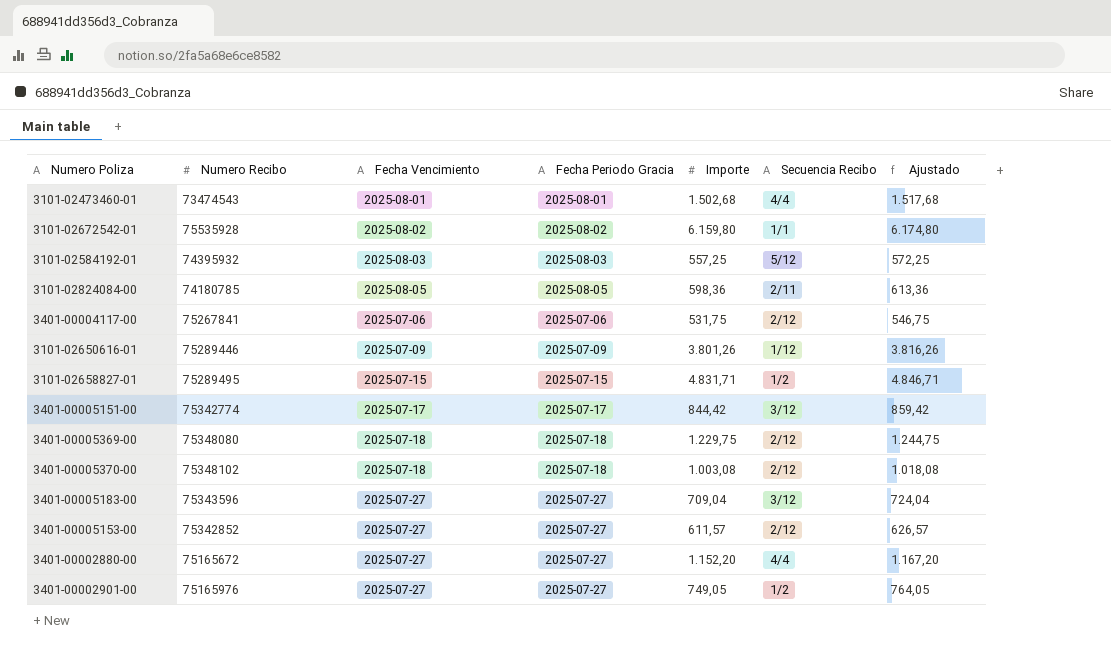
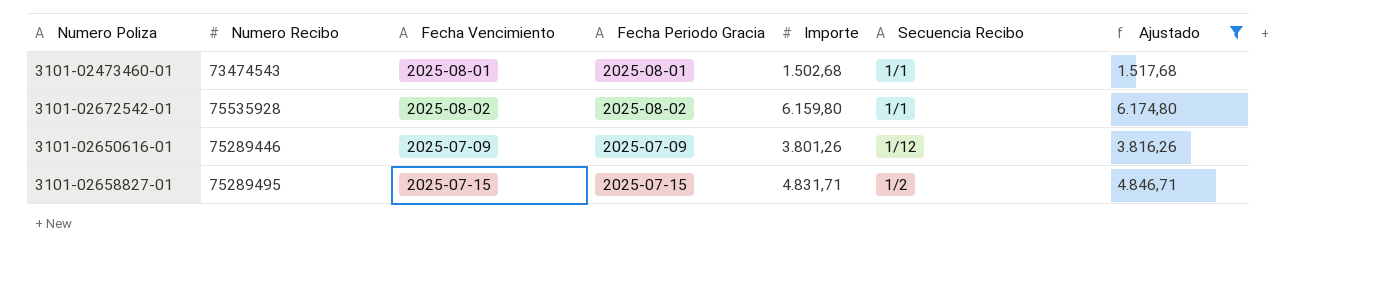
filter: none -> Ajustado >= 1.517,68
3101-02473460-01 | Secuencia Recibo: 4/4 -> 1/1

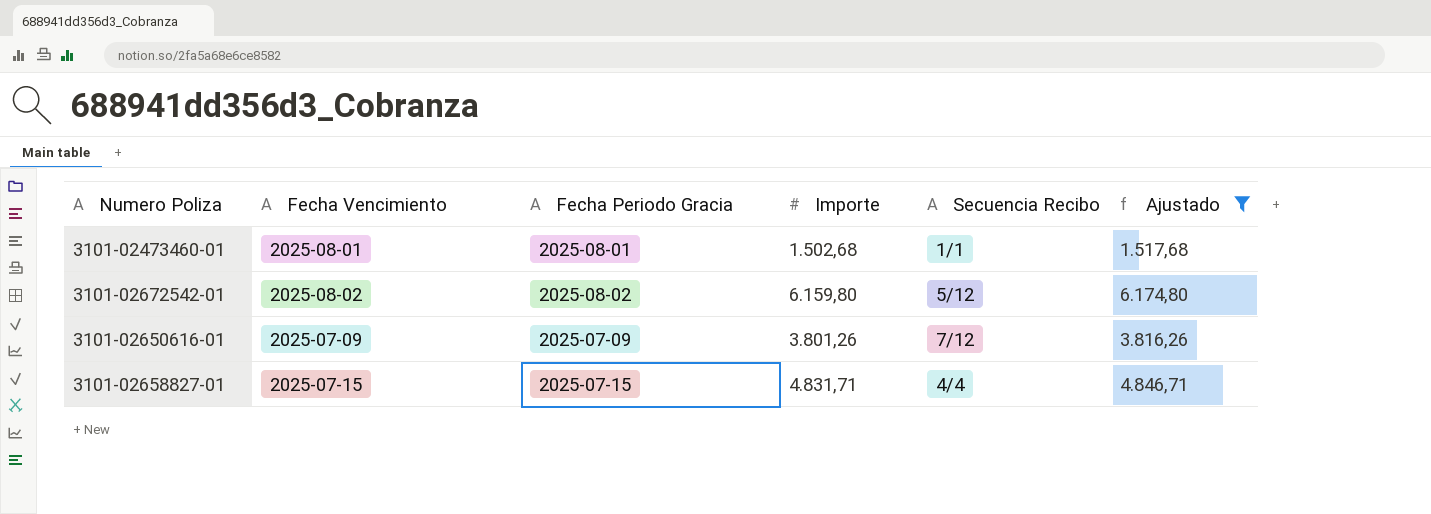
column Numero Recibo | position: 2 -> none
3101-02672542-01 | Secuencia Recibo: 1/1 -> 5/12
3101-02650616-01 | Secuencia Recibo: 1/12 -> 7/12
3101-02658827-01 | Secuencia Recibo: 1/2 -> 4/4

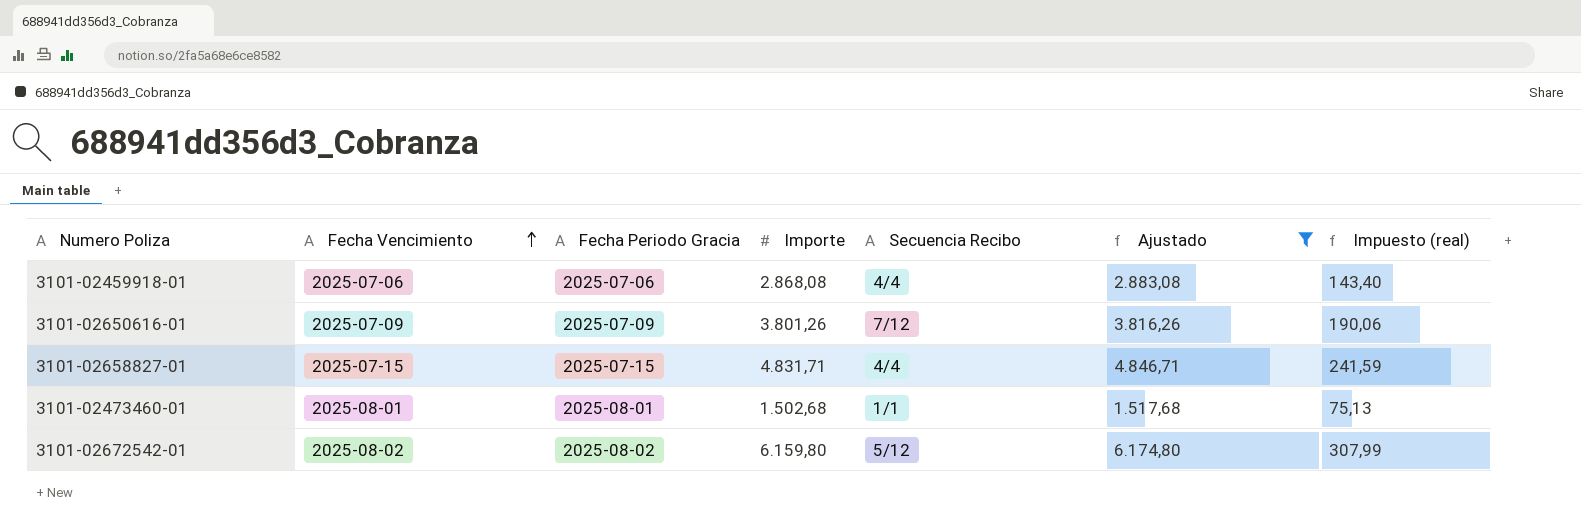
row order: none -> Fecha Vencimiento ascending
column Impuesto (real) | formula: none -> [Importe] * 0,05
row 3101-02459918-01: none -> 2025-07-06 | 2025-07-06 | 2.868,08 | 4/4 | 2.883,08 | 143,40

